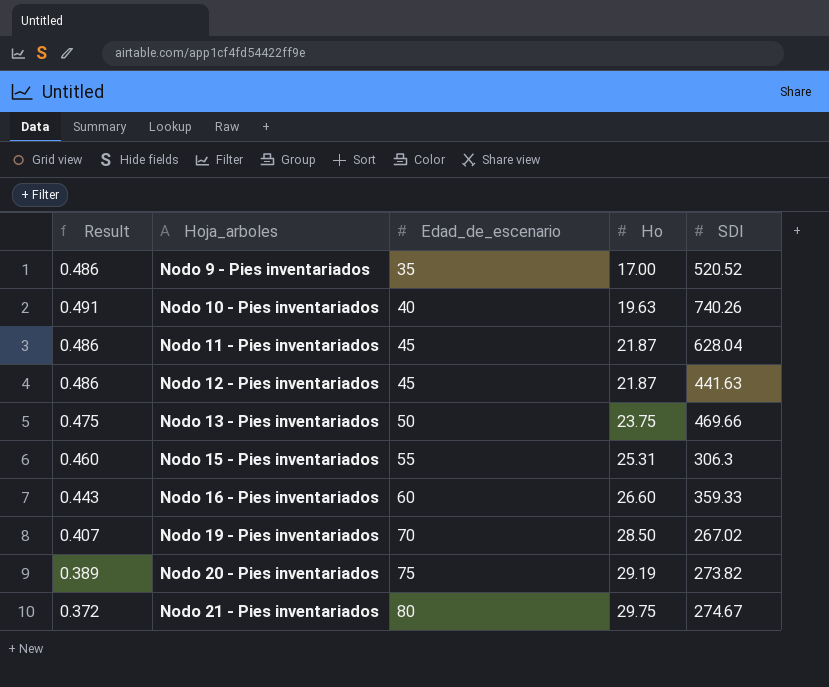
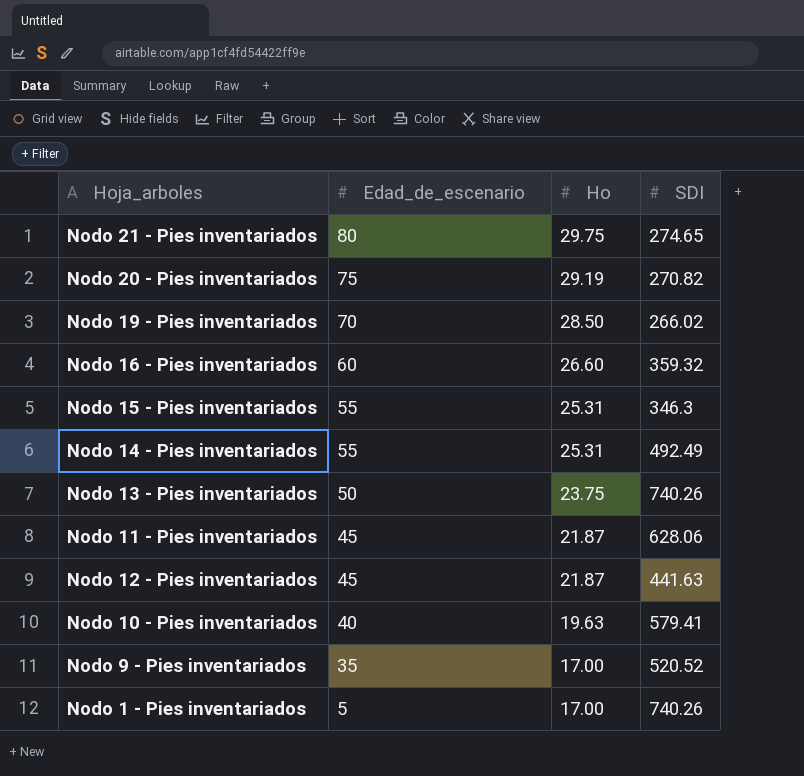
row order: Hoja_arboles ascending -> Edad_de_escenario descending
column Result | formula: [Ho] / [Edad_de_escenario] -> none
Nodo 21 - Pies inventariados | SDI: 274.67 -> 274.65
Nodo 20 - Pies inventariados | SDI: 273.82 -> 270.82
Nodo 19 - Pies inventariados | SDI: 267.02 -> 266.02
Nodo 16 - Pies inventariados | SDI: 359.33 -> 359.32
Nodo 15 - Pies inventariados | SDI: 306.3 -> 346.3
row Nodo 14 - Pies inventariados: none -> 55 | 25.31 | 492.49
Nodo 13 - Pies inventariados | SDI: 469.66 -> 740.26
Nodo 11 - Pies inventariados | SDI: 628.04 -> 628.06
Nodo 10 - Pies inventariados | SDI: 740.26 -> 579.41
row Nodo 1 - Pies inventariados: none -> 5 | 17.00 | 740.26

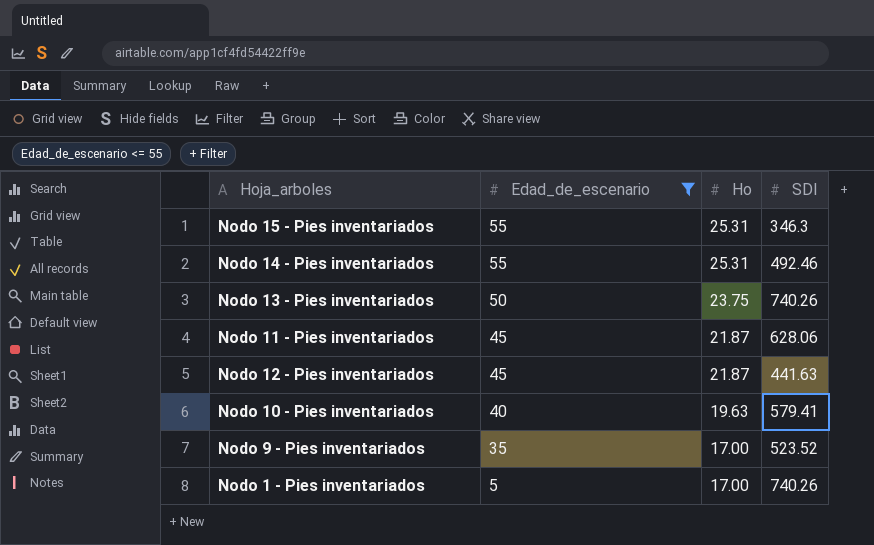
filter: none -> Edad_de_escenario <= 55
Nodo 14 - Pies inventariados | SDI: 492.49 -> 492.46
Nodo 9 - Pies inventariados | SDI: 520.52 -> 523.52

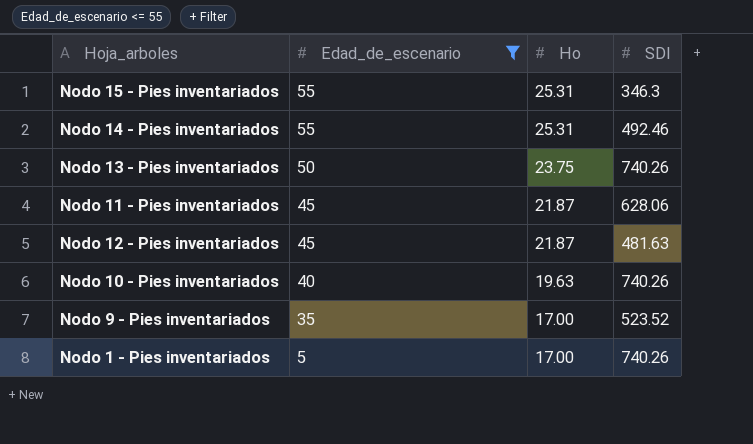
Nodo 12 - Pies inventariados | SDI: 441.63 -> 481.63
Nodo 10 - Pies inventariados | SDI: 579.41 -> 740.26

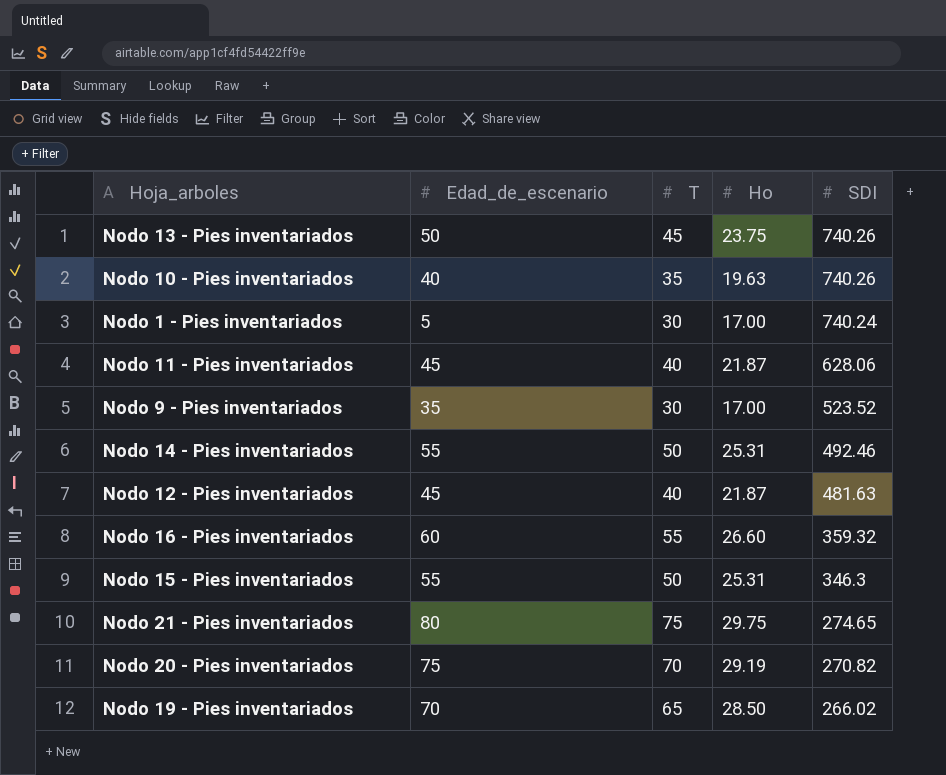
filter: Edad_de_escenario <= 55 -> none
row order: Edad_de_escenario descending -> SDI descending
column T | position: none -> 3
Nodo 1 - Pies inventariados | SDI: 740.26 -> 740.24

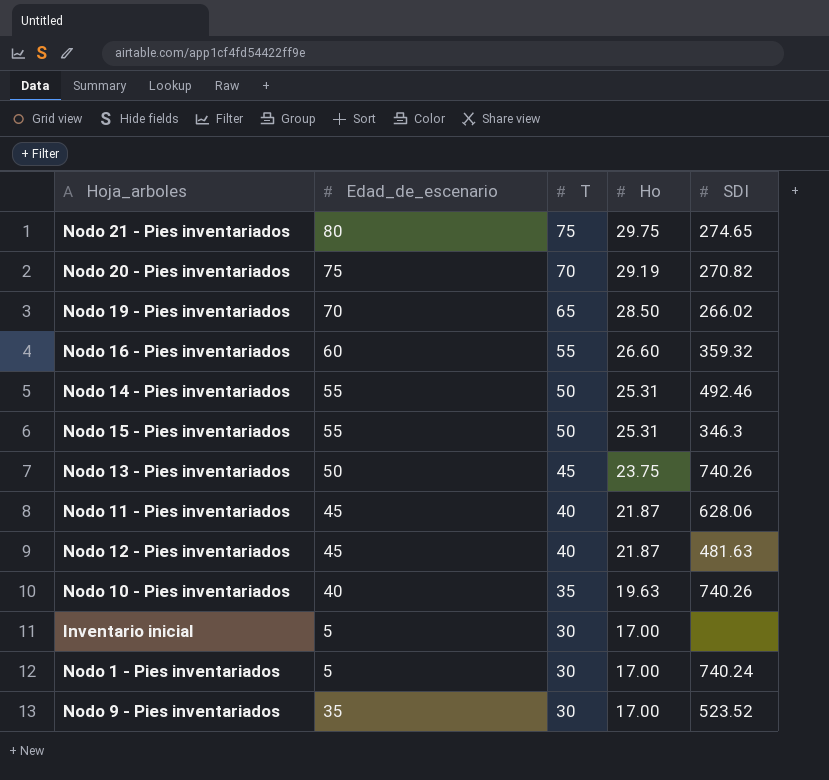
row order: SDI descending -> T descending
row Inventario inicial: none -> 5 | 30 | 17.00 | none

